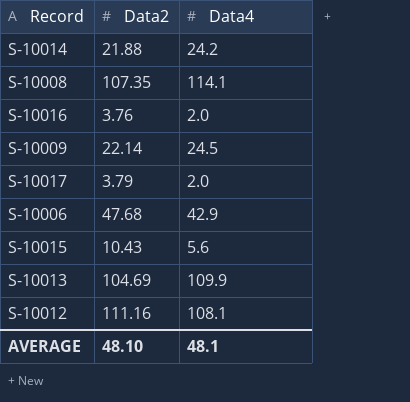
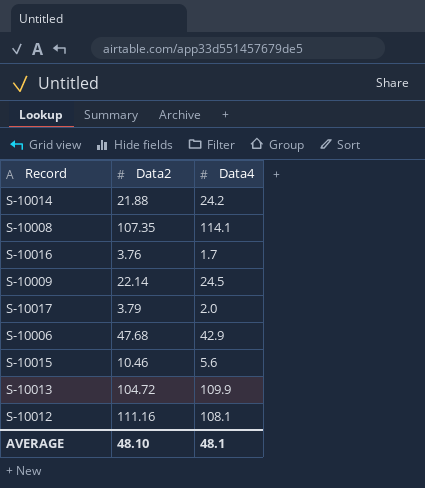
S-10016 | Data4: 2.0 -> 1.7
S-10015 | Data2: 10.43 -> 10.46
S-10013 | Data2: 104.69 -> 104.72

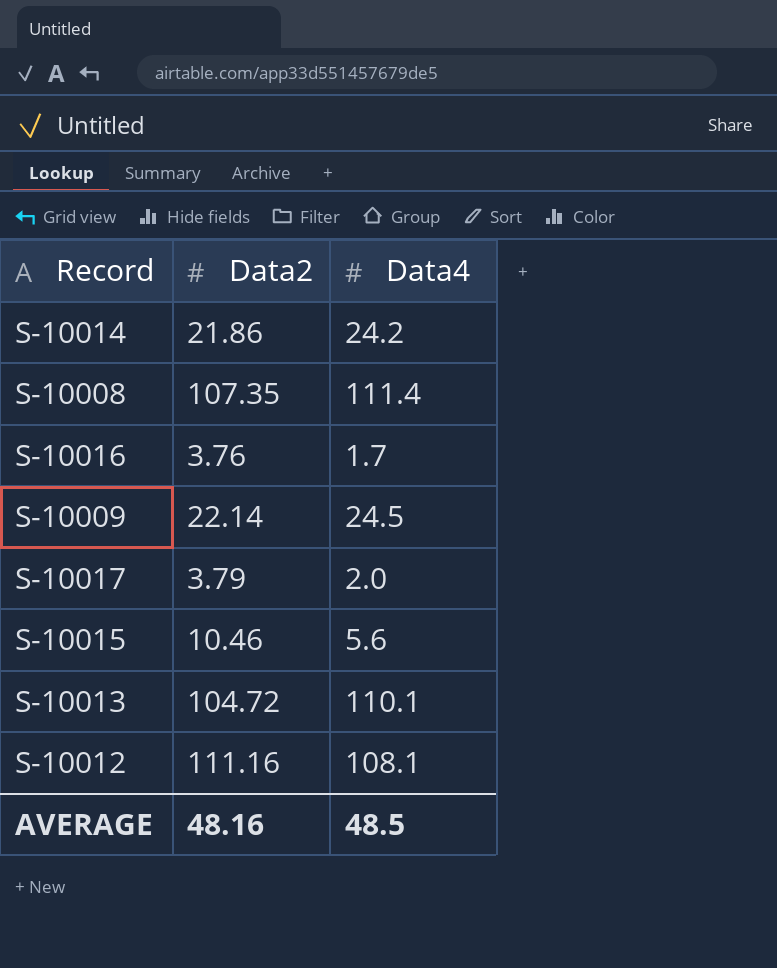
row S-10006: 47.68 | 42.9 -> none
S-10014 | Data2: 21.88 -> 21.86
S-10008 | Data4: 114.1 -> 111.4
S-10013 | Data4: 109.9 -> 110.1
AVERAGE | Data2: 48.10 -> 48.16
AVERAGE | Data4: 48.1 -> 48.5

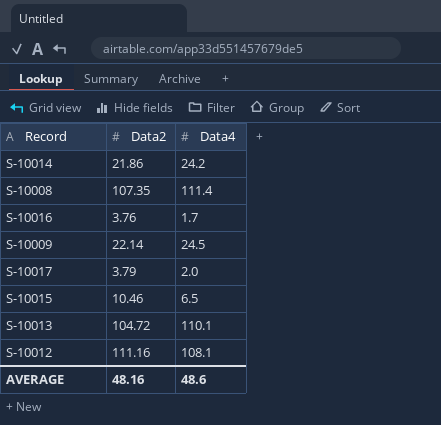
S-10015 | Data4: 5.6 -> 6.5
AVERAGE | Data4: 48.5 -> 48.6

